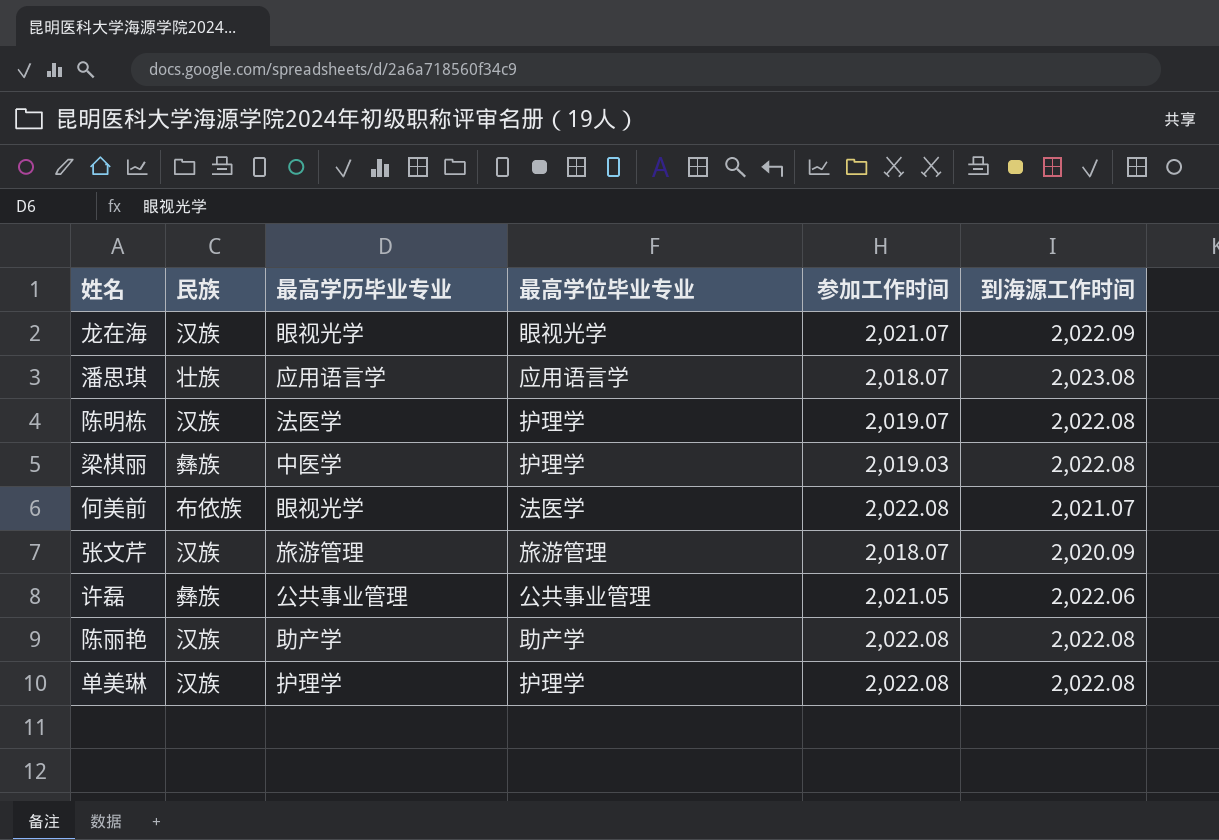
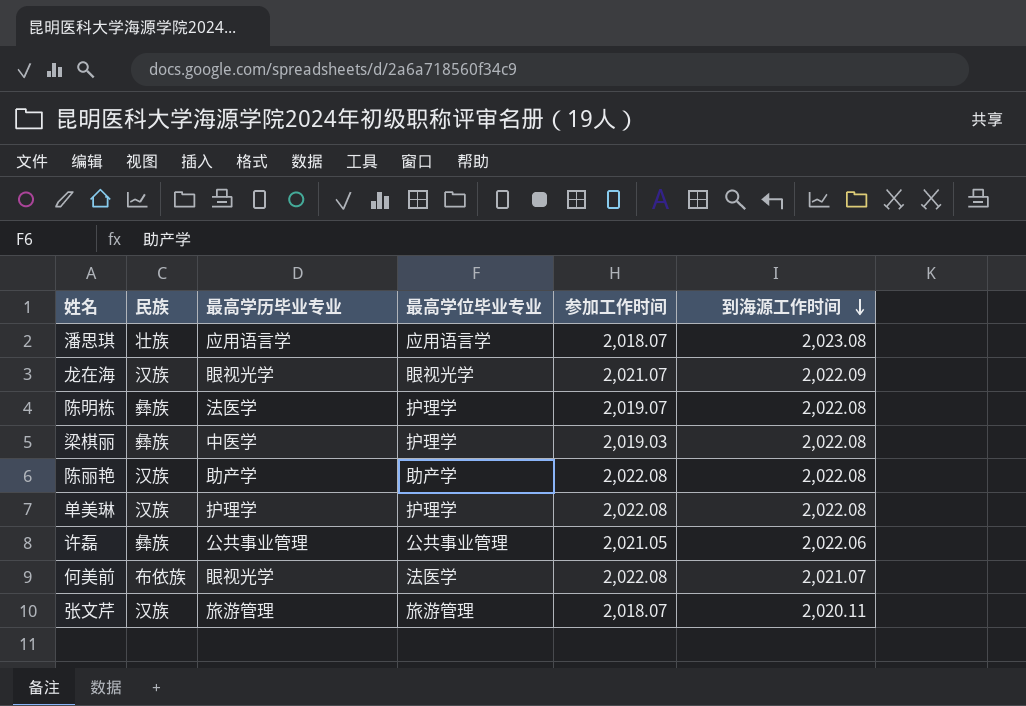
row order: none -> 到海源工作时间 descending
陈明栋 | 民族: 汉族 -> 彝族
张文芹 | 到海源工作时间: 2,020.09 -> 2,020.11

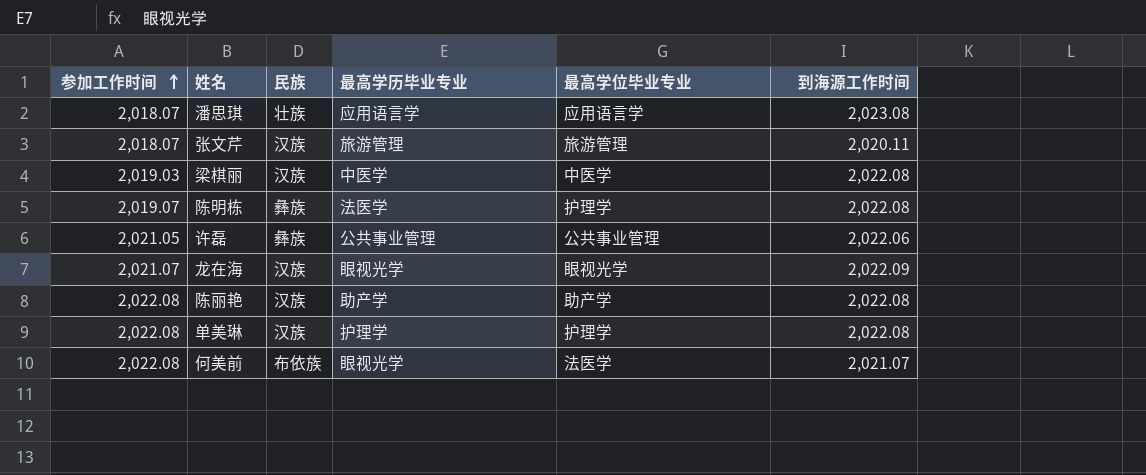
row order: 到海源工作时间 descending -> 参加工作时间 ascending
column 参加工作时间 | position: 5 -> 1
梁棋丽 | 民族: 彝族 -> 汉族
梁棋丽 | 最高学位毕业专业: 护理学 -> 中医学

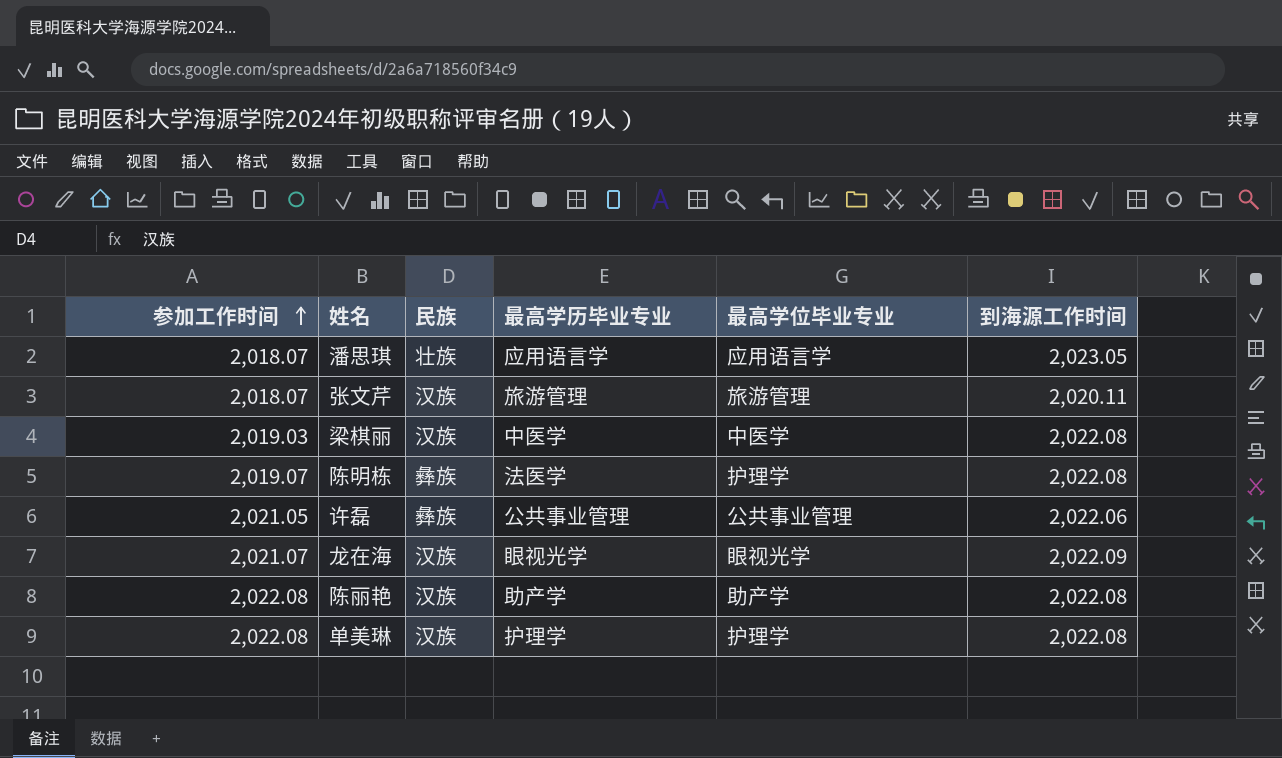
row 何美前: 2,022.08 | 布依族 | 眼视光学 | 法医学 | 2,021.07 -> none
潘思琪 | 到海源工作时间: 2,023.08 -> 2,023.05

